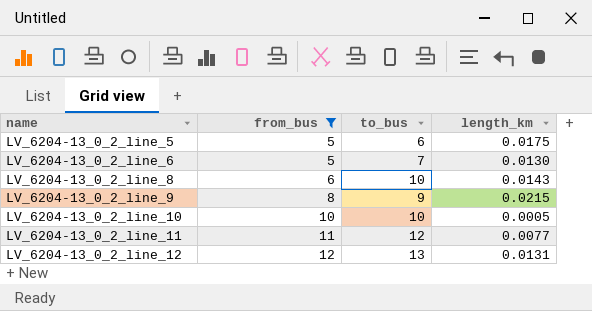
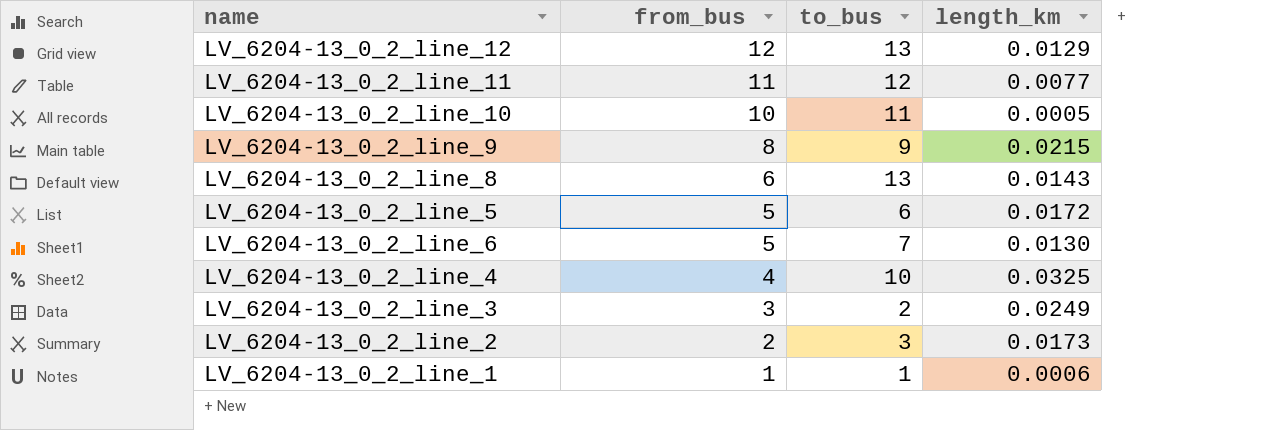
filter: from_bus >= 5 -> none
row order: name ascending -> from_bus descending
LV_6204-13_0_2_line_12 | length_km: 0.0131 -> 0.0129
LV_6204-13_0_2_line_10 | to_bus: 10 -> 11
LV_6204-13_0_2_line_8 | to_bus: 10 -> 13
LV_6204-13_0_2_line_5 | length_km: 0.0175 -> 0.0172

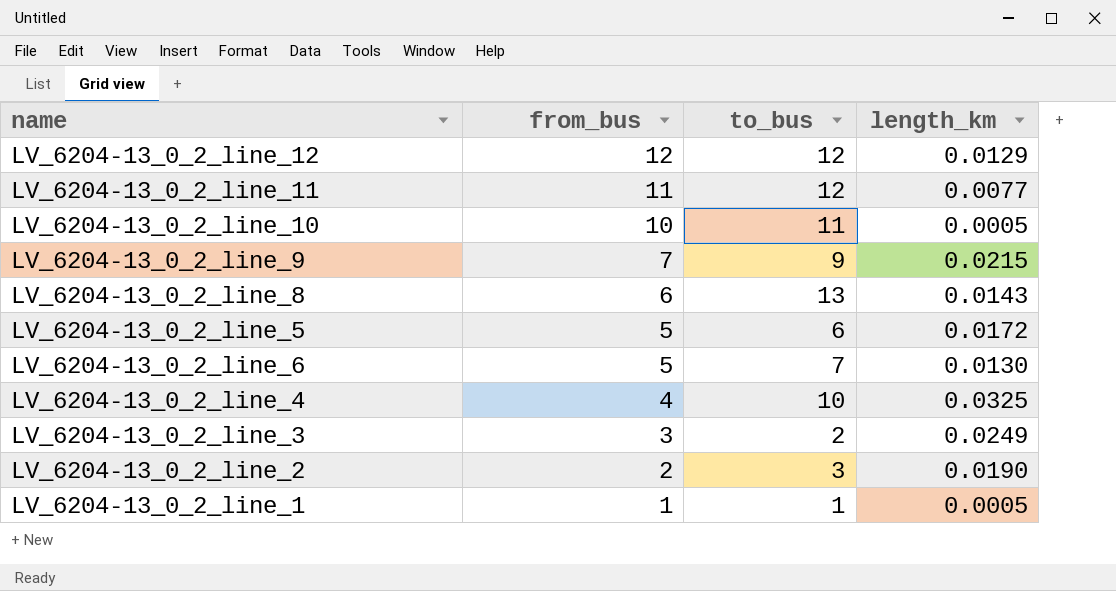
LV_6204-13_0_2_line_12 | to_bus: 13 -> 12
LV_6204-13_0_2_line_9 | from_bus: 8 -> 7
LV_6204-13_0_2_line_2 | length_km: 0.0173 -> 0.0190
LV_6204-13_0_2_line_1 | length_km: 0.0006 -> 0.0005

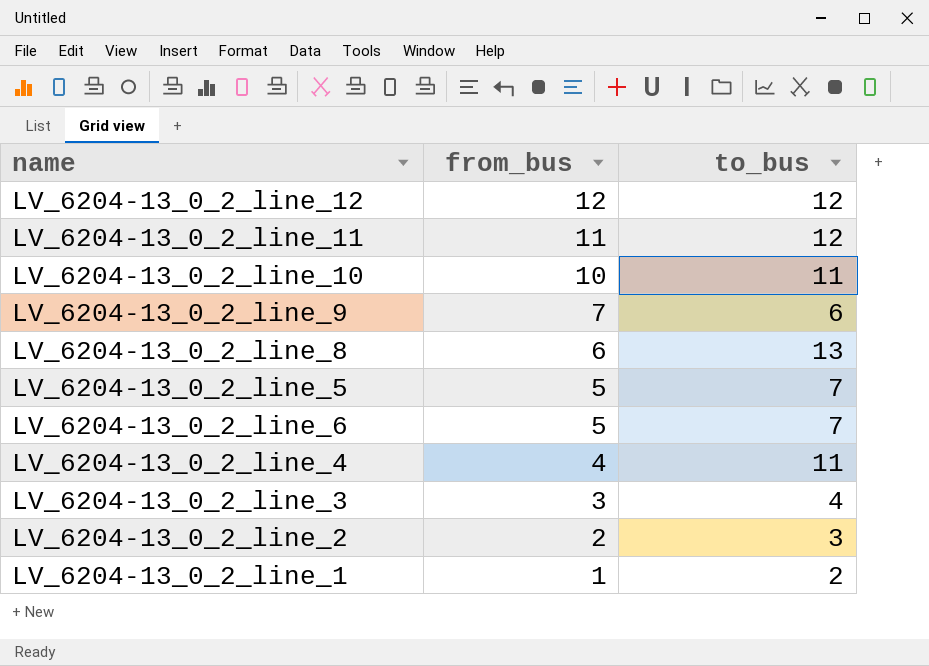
column length_km | position: 4 -> none
LV_6204-13_0_2_line_9 | to_bus: 9 -> 6
LV_6204-13_0_2_line_5 | to_bus: 6 -> 7
LV_6204-13_0_2_line_4 | to_bus: 10 -> 11
LV_6204-13_0_2_line_3 | to_bus: 2 -> 4
LV_6204-13_0_2_line_1 | to_bus: 1 -> 2

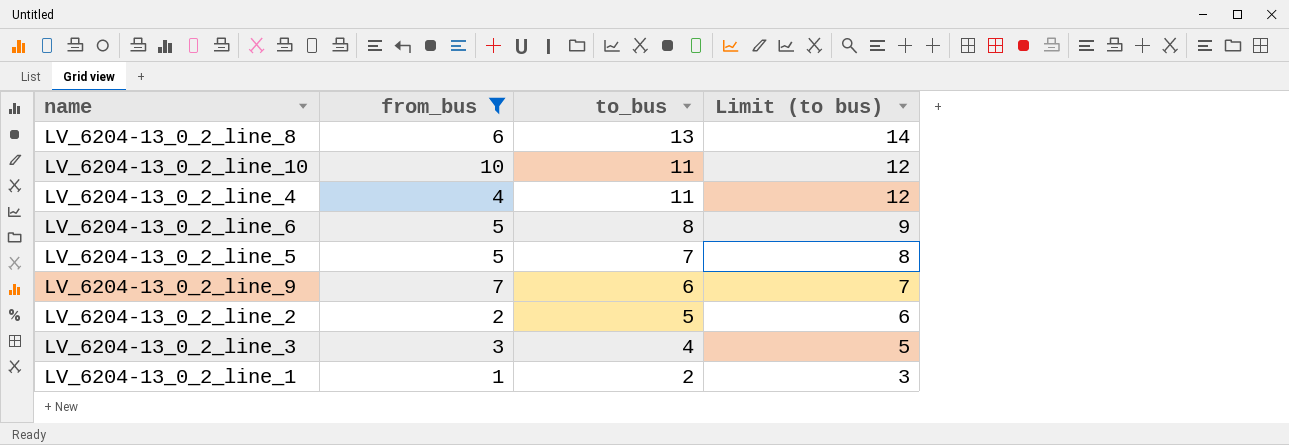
filter: none -> from_bus <= 10
row order: from_bus descending -> to_bus descending
column Limit (to bus) | formula: none -> [to_bus] + 1
LV_6204-13_0_2_line_6 | to_bus: 7 -> 8
LV_6204-13_0_2_line_2 | to_bus: 3 -> 5

